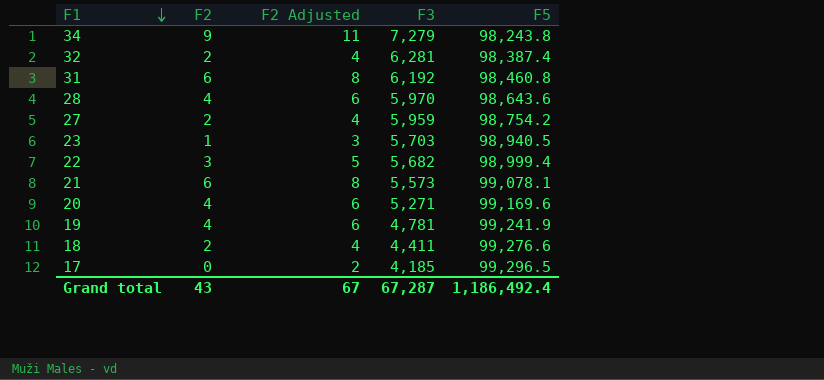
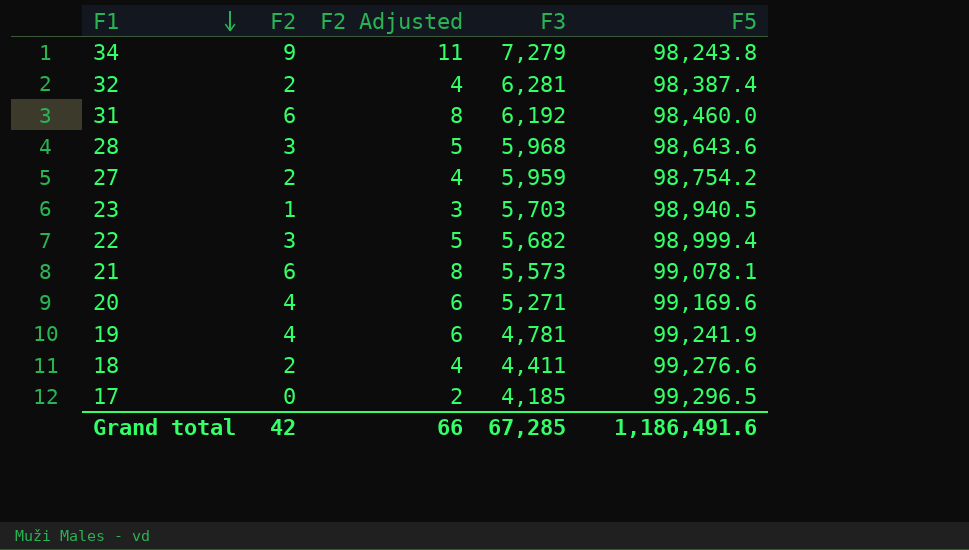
31 | F5: 98,460.8 -> 98,460.0
28 | F2: 4 -> 3
28 | F2 Adjusted: 6 -> 5
28 | F3: 5,970 -> 5,968
Grand total | F2: 43 -> 42
Grand total | F2 Adjusted: 67 -> 66
Grand total | F3: 67,287 -> 67,285
Grand total | F5: 1,186,492.4 -> 1,186,491.6

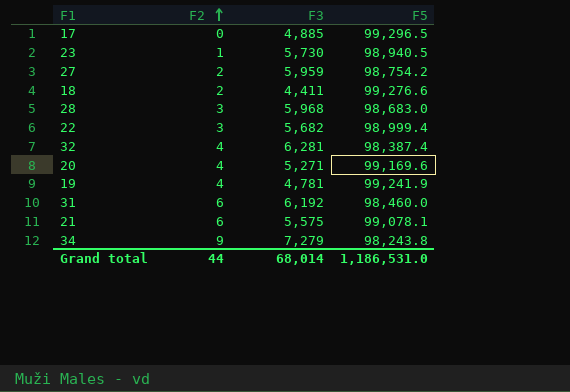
row order: F1 descending -> F2 ascending
column F2 Adjusted | formula: [F2] + 2 -> none
17 | F3: 4,185 -> 4,885
23 | F3: 5,703 -> 5,730
28 | F5: 98,643.6 -> 98,683.0
32 | F2: 2 -> 4
21 | F3: 5,573 -> 5,575
Grand total | F2: 42 -> 44
Grand total | F3: 67,285 -> 68,014
Grand total | F5: 1,186,491.6 -> 1,186,531.0

